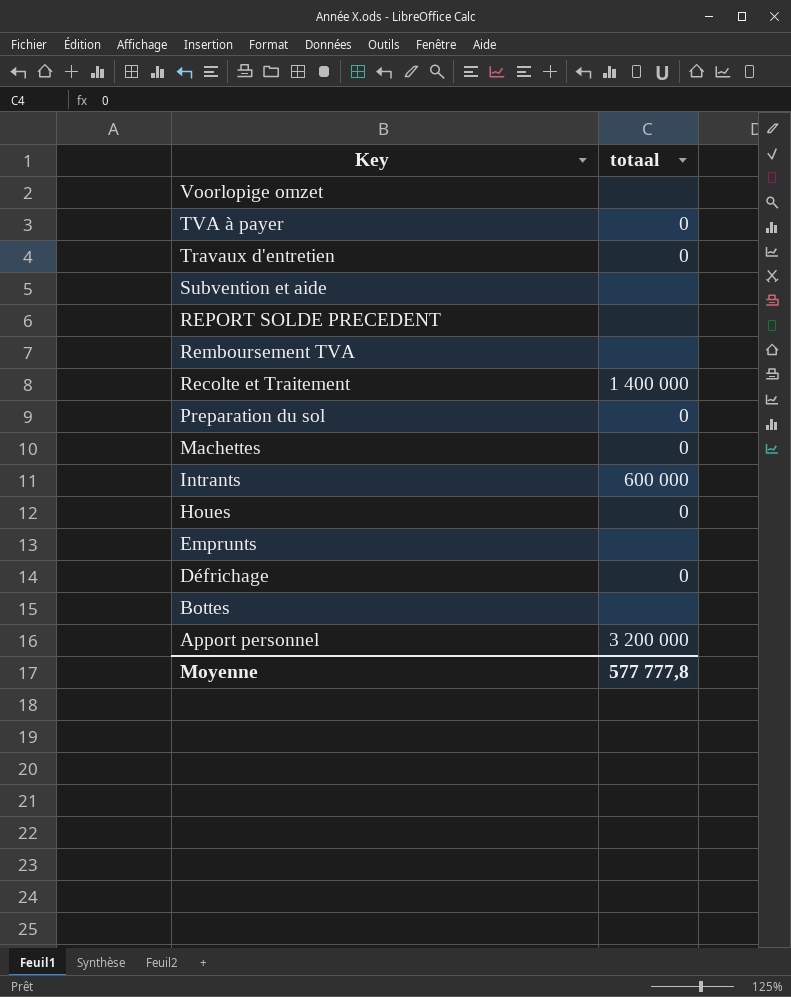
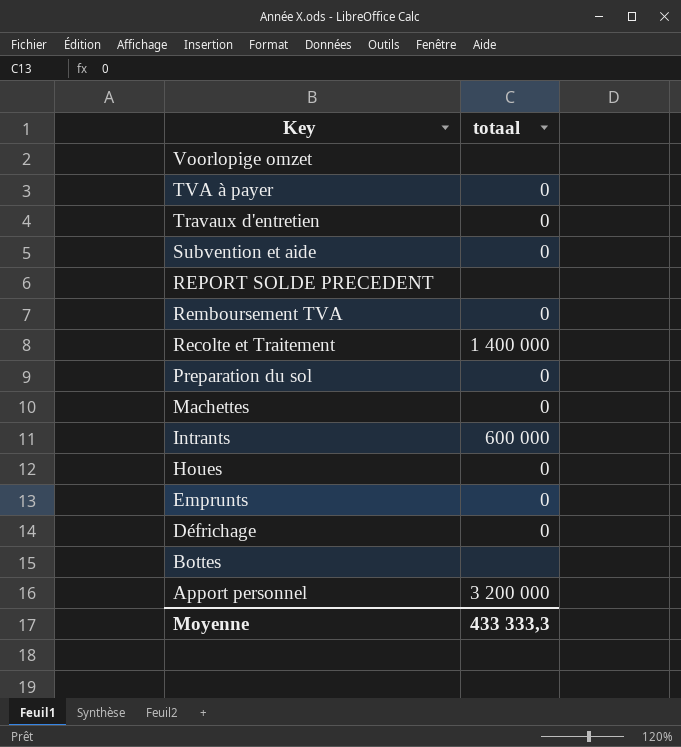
Subvention et aide | totaal: none -> 0
Remboursement TVA | totaal: none -> 0
Emprunts | totaal: none -> 0
Moyenne | totaal: 577 777,8 -> 433 333,3

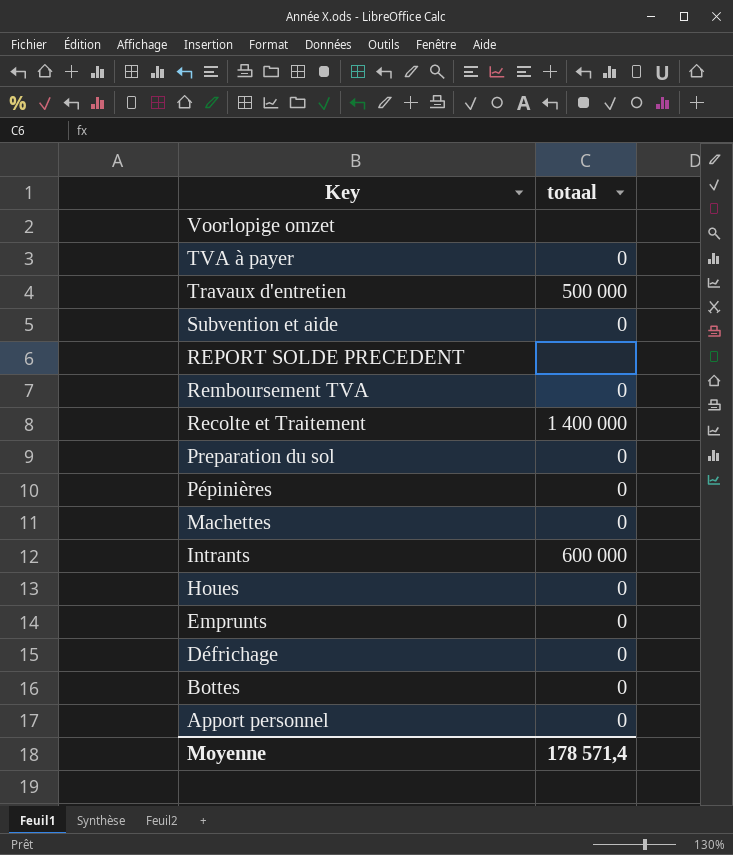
Travaux d'entretien | totaal: 0 -> 500 000
row Pépinières: none -> 0
Bottes | totaal: none -> 0
Apport personnel | totaal: 3 200 000 -> 0
Moyenne | totaal: 433 333,3 -> 178 571,4

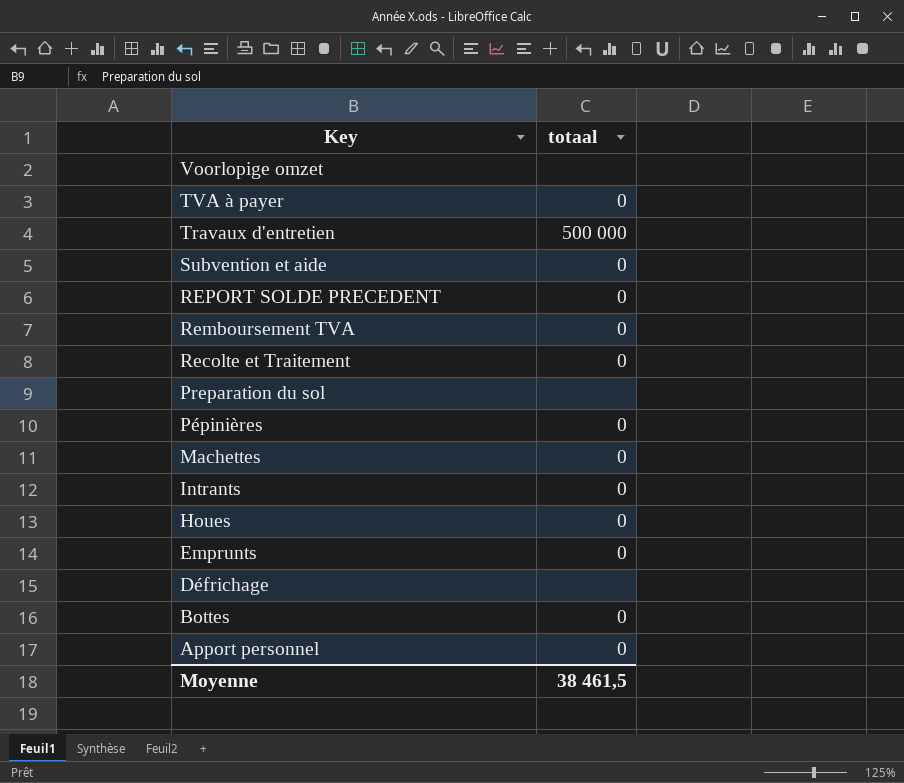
REPORT SOLDE PRECEDENT | totaal: none -> 0
Recolte et Traitement | totaal: 1 400 000 -> 0
Preparation du sol | totaal: 0 -> none
Intrants | totaal: 600 000 -> 0
Défrichage | totaal: 0 -> none
Moyenne | totaal: 178 571,4 -> 38 461,5

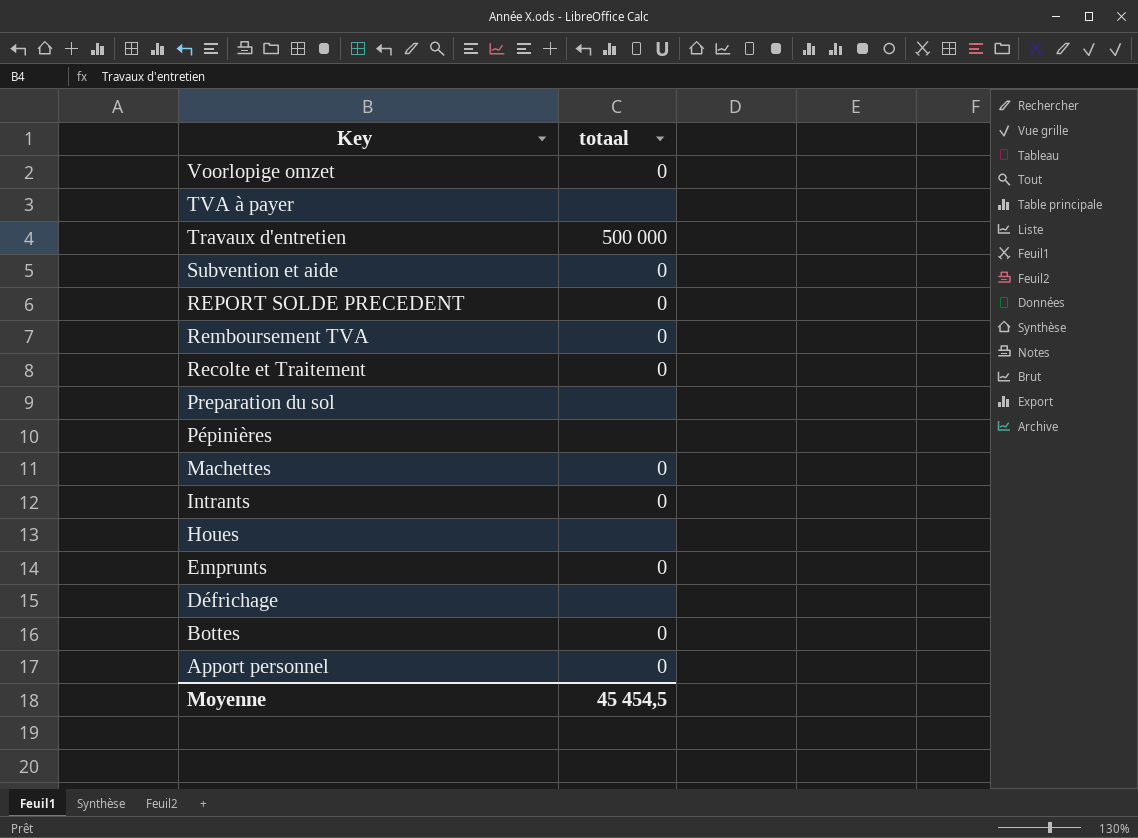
Voorlopige omzet | totaal: none -> 0
TVA à payer | totaal: 0 -> none
Pépinières | totaal: 0 -> none
Houes | totaal: 0 -> none
Moyenne | totaal: 38 461,5 -> 45 454,5

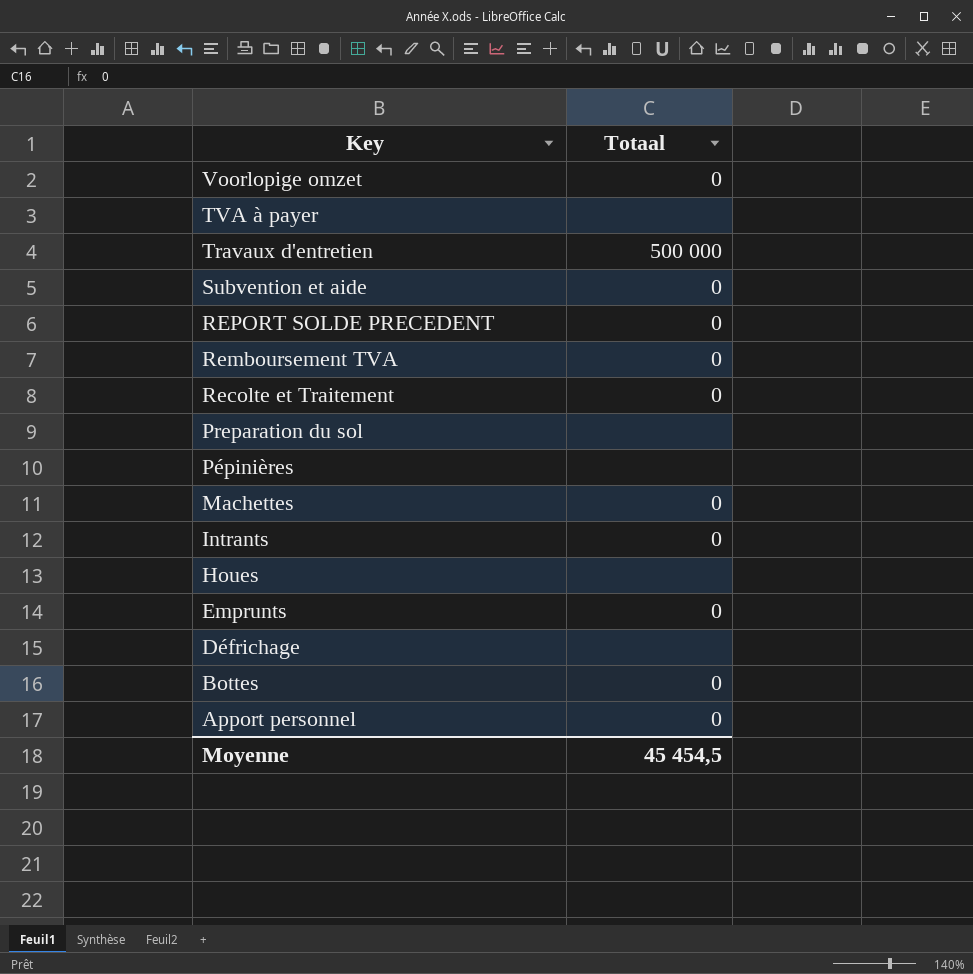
column name: totaal -> Totaal

